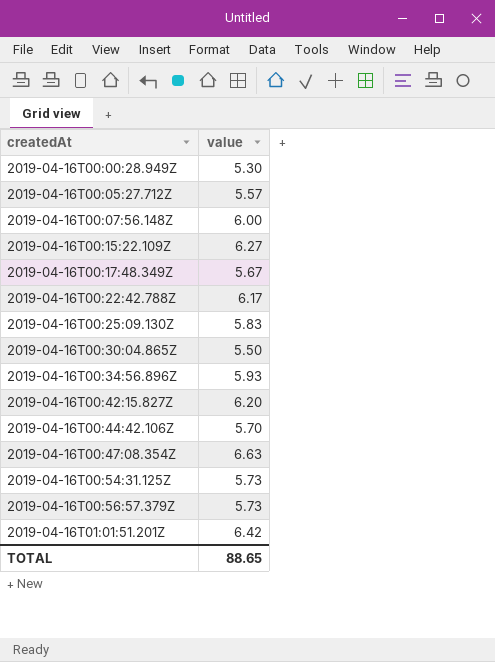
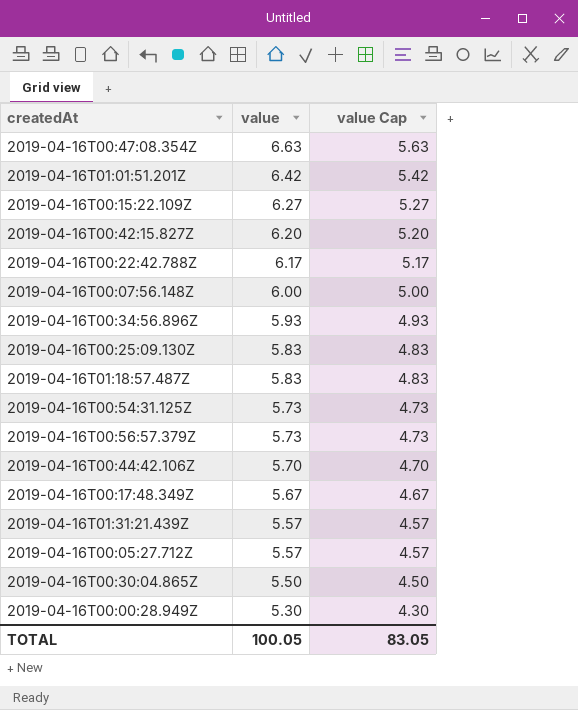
row order: createdAt ascending -> value descending
column value Cap | formula: none -> [value] - 1
row 2019-04-16T01:18:57.487Z: none -> 5.83 | 4.83
row 2019-04-16T01:31:21.439Z: none -> 5.57 | 4.57
TOTAL | value: 88.65 -> 100.05

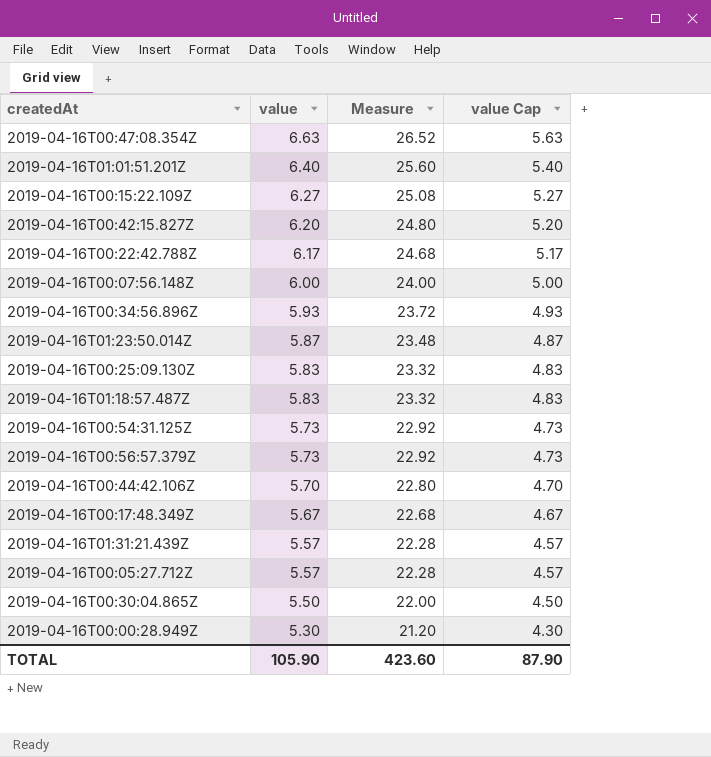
column Measure | formula: none -> [value] * 4
2019-04-16T01:01:51.201Z | value: 6.42 -> 6.40
2019-04-16T01:01:51.201Z | value Cap: 5.42 -> 5.40
row 2019-04-16T01:23:50.014Z: none -> 5.87 | 23.48 | 4.87
TOTAL | value: 100.05 -> 105.90
TOTAL | value Cap: 83.05 -> 87.90

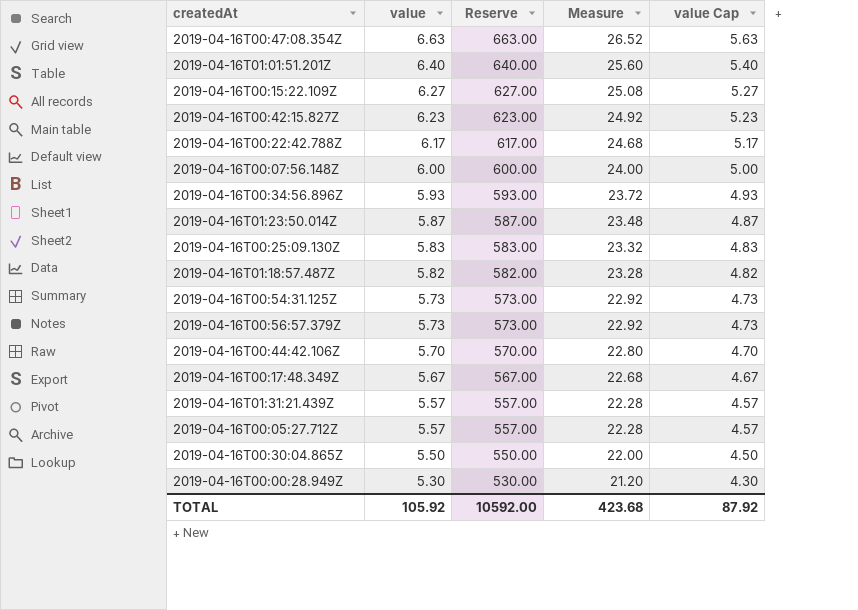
column Reserve | formula: none -> [value] * 100
2019-04-16T00:42:15.827Z | value: 6.20 -> 6.23
2019-04-16T00:42:15.827Z | Measure: 24.80 -> 24.92
2019-04-16T00:42:15.827Z | value Cap: 5.20 -> 5.23
2019-04-16T01:18:57.487Z | value: 5.83 -> 5.82
2019-04-16T01:18:57.487Z | Measure: 23.32 -> 23.28
2019-04-16T01:18:57.487Z | value Cap: 4.83 -> 4.82
TOTAL | value: 105.90 -> 105.92
TOTAL | Measure: 423.60 -> 423.68
TOTAL | value Cap: 87.90 -> 87.92

